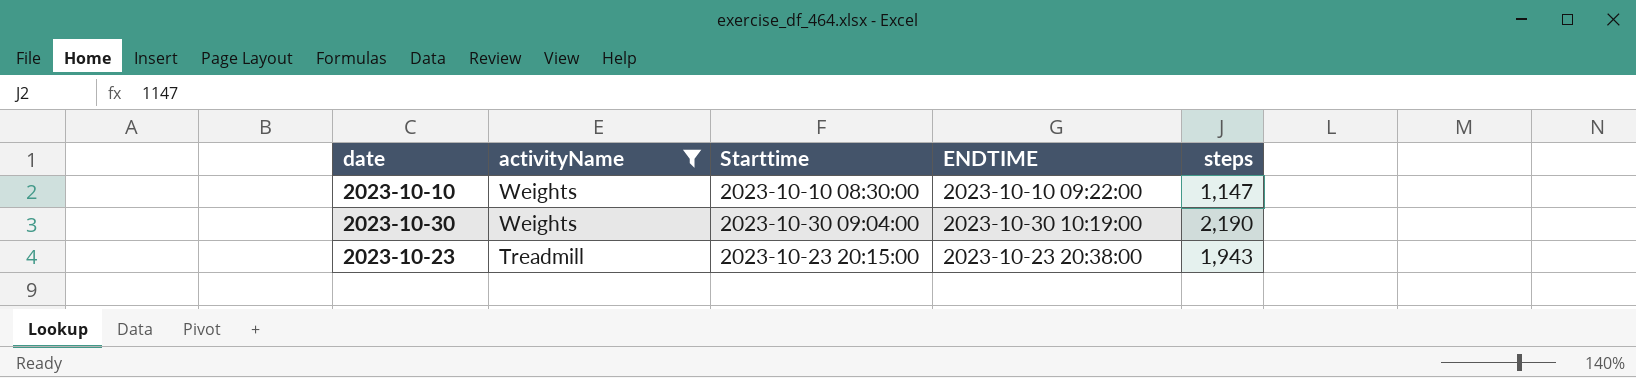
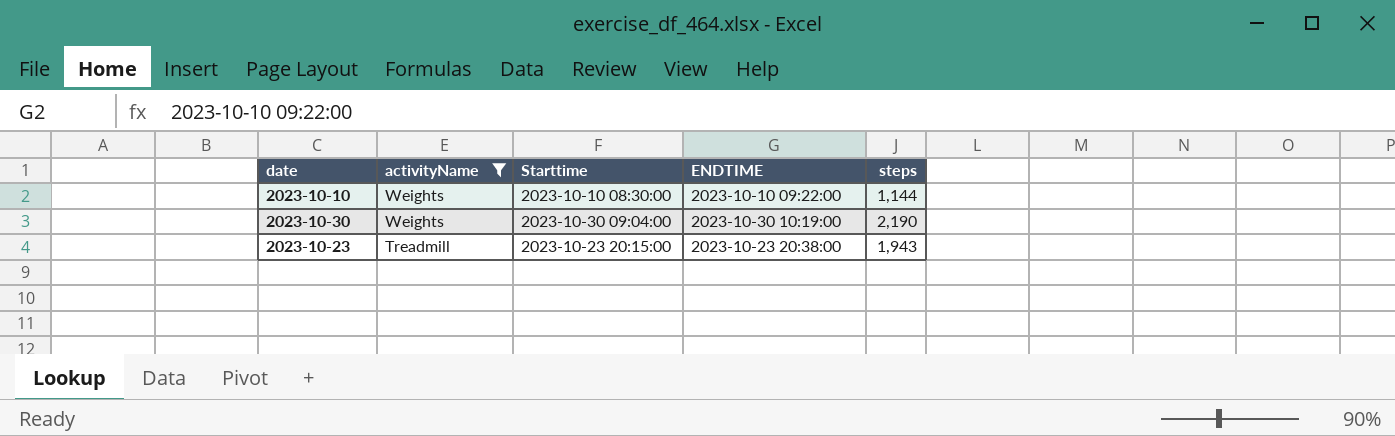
2023-10-10 | steps: 1,147 -> 1,144

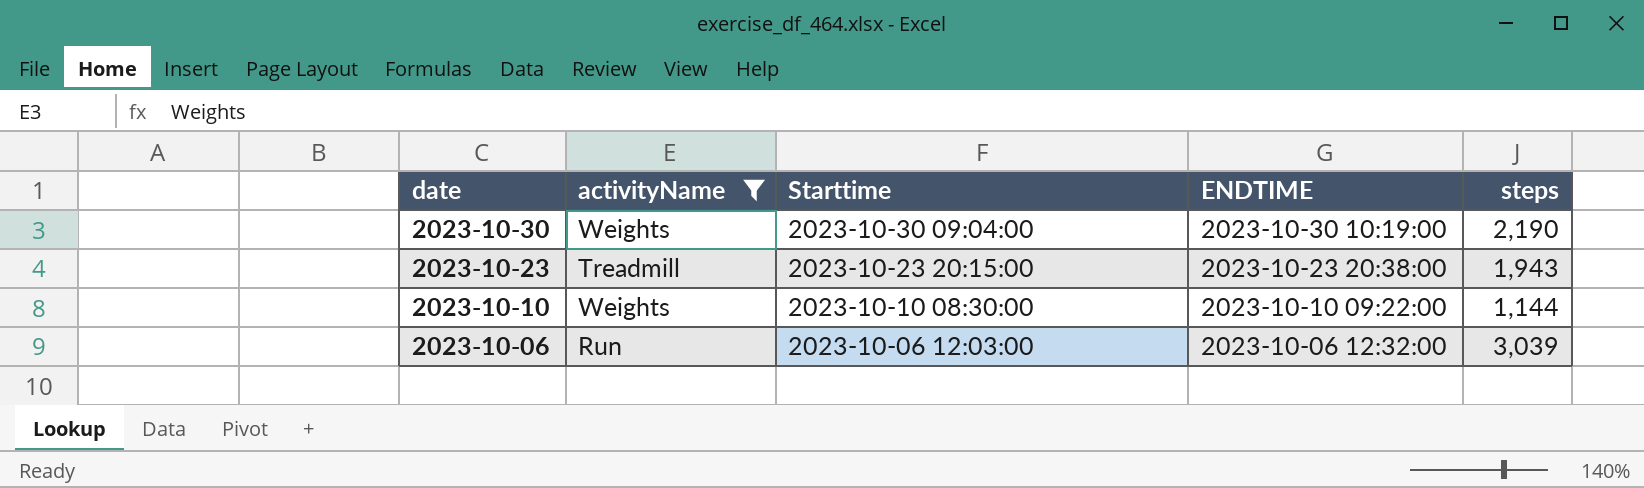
row order: activityName descending -> date descending
row 2023-10-06: none -> Run | 2023-10-06 12:03:00 | 2023-10-06 12:32:00 | 3,039

